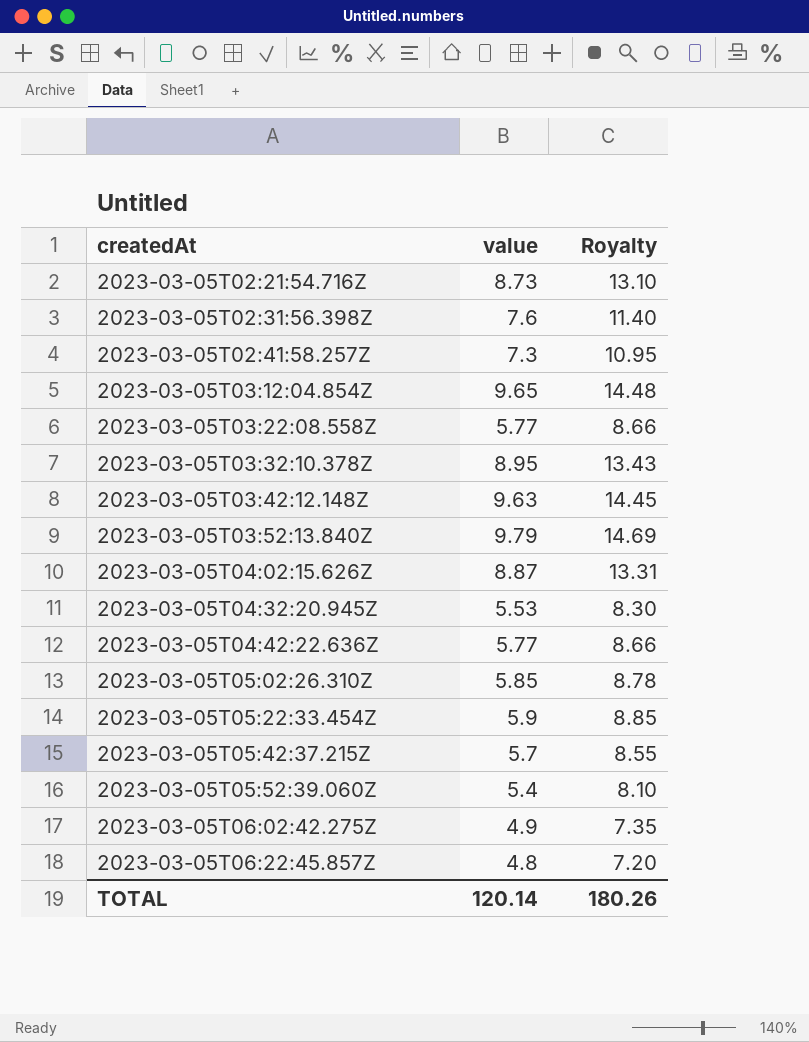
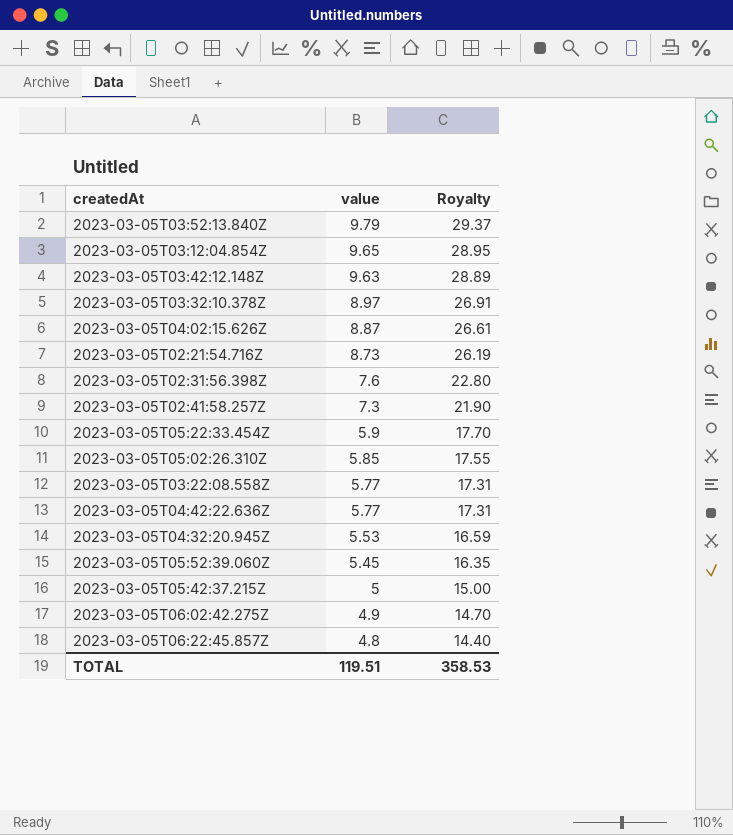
row order: createdAt ascending -> value descending
column Royalty | formula: [value] * 1.5 -> [value] * 3
2023-03-05T03:32:10.378Z | value: 8.95 -> 8.97
2023-03-05T05:52:39.060Z | value: 5.4 -> 5.45
2023-03-05T05:42:37.215Z | value: 5.7 -> 5
TOTAL | value: 120.14 -> 119.51
TOTAL | Royalty: 180.26 -> 358.53

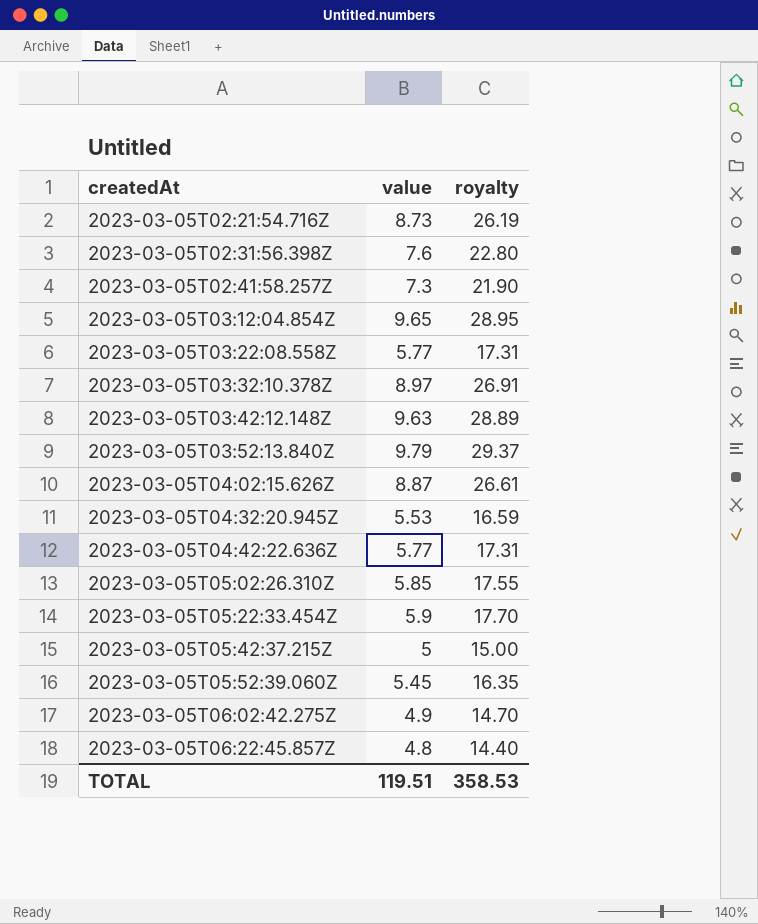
row order: value descending -> createdAt ascending
column name: Royalty -> royalty

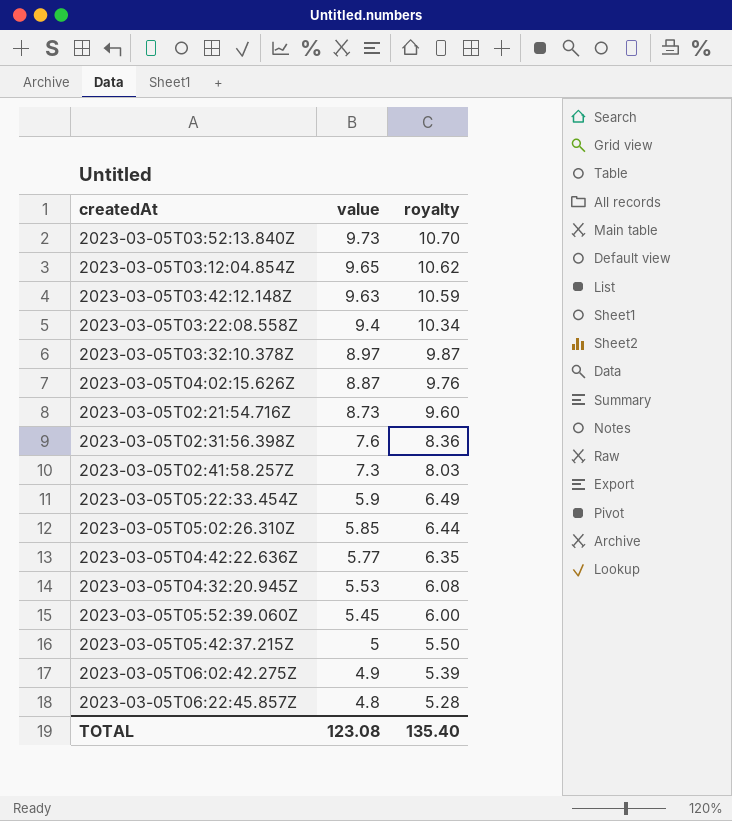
row order: createdAt ascending -> value descending
column royalty | formula: [value] * 3 -> [value] * 1.1
2023-03-05T03:52:13.840Z | value: 9.79 -> 9.73
2023-03-05T03:22:08.558Z | value: 5.77 -> 9.4
TOTAL | value: 119.51 -> 123.08
TOTAL | royalty: 358.53 -> 135.40

